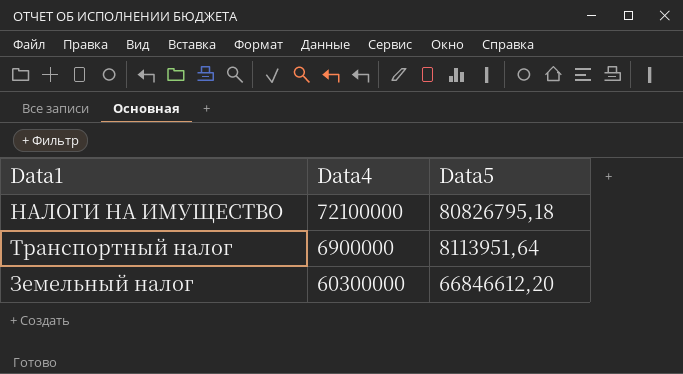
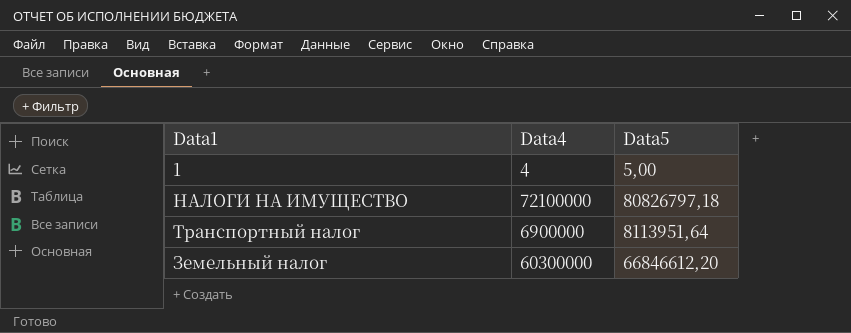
row 1: none -> 4 | 5,00
НАЛОГИ НА ИМУЩЕСТВО | Data5: 80826795,18 -> 80826797,18

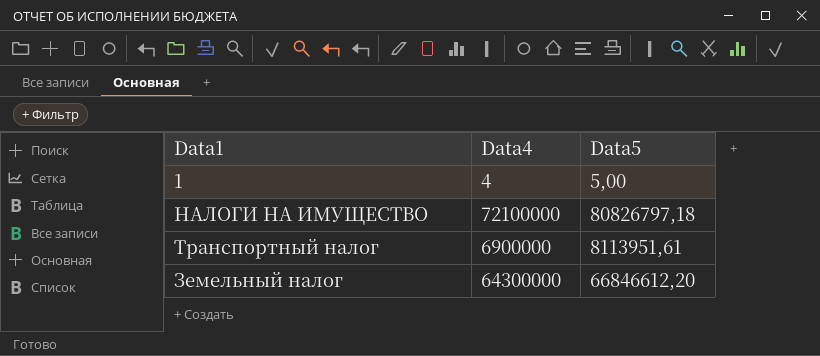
Транспортный налог | Data5: 8113951,64 -> 8113951,61
Земельный налог | Data4: 60300000 -> 64300000

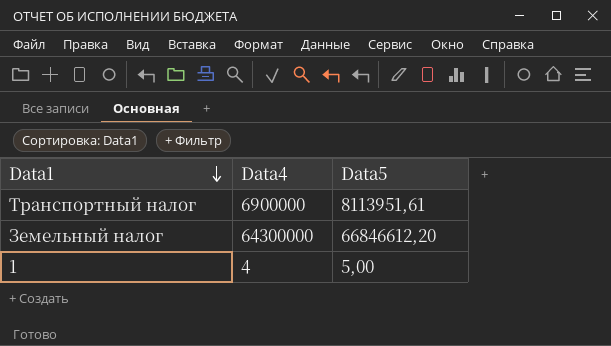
row order: none -> Data1 descending
row НАЛОГИ НА ИМУЩЕСТВО: 72100000 | 80826797,18 -> none

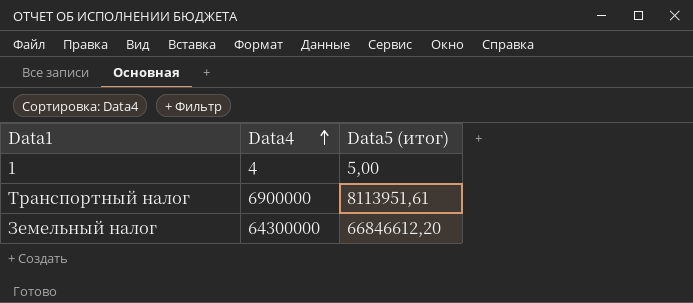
row order: Data1 descending -> Data4 ascending
column name: Data5 -> Data5 (итог)

